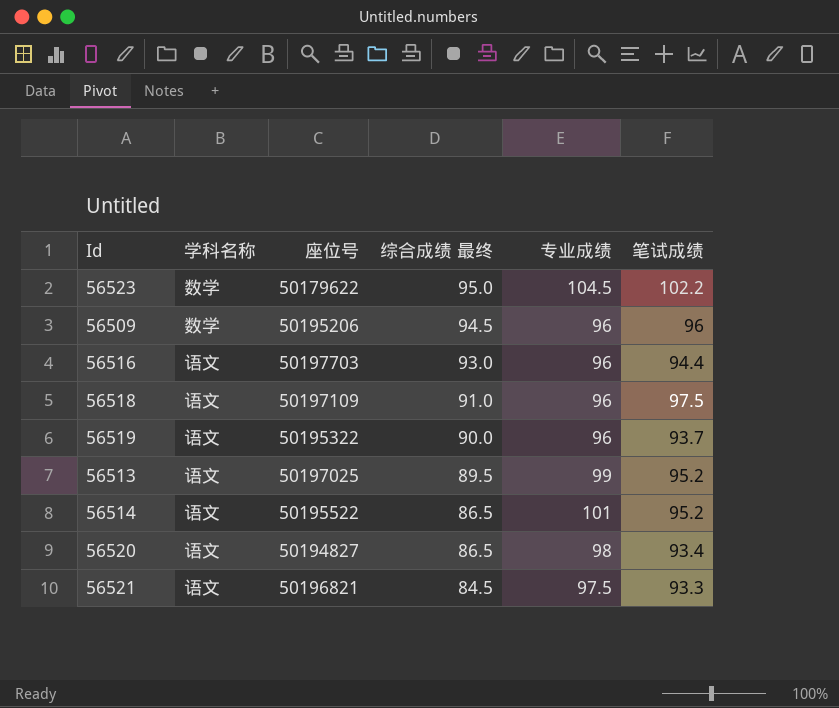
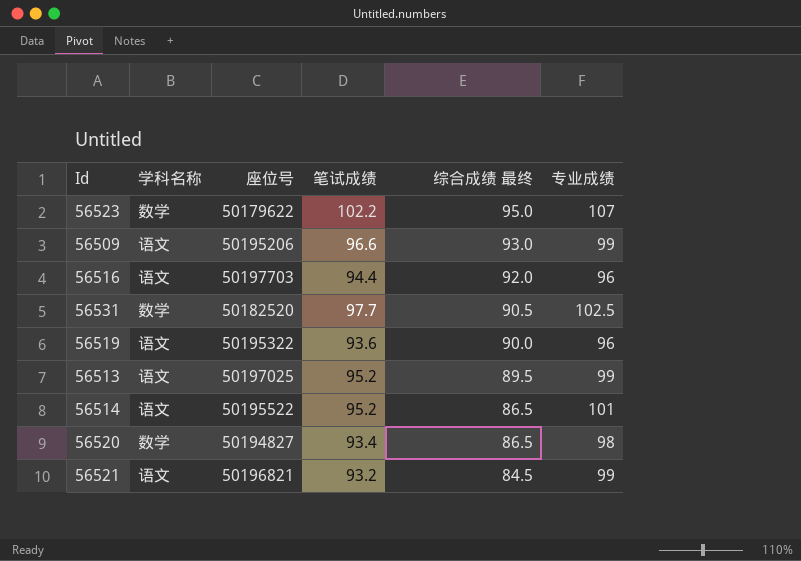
column 笔试成绩 | position: 6 -> 4
row 56518: 语文 | 50197109 | 91.0 | 96 | 97.5 -> none
56523 | 专业成绩: 104.5 -> 107
56509 | 学科名称: 数学 -> 语文
56509 | 笔试成绩: 96 -> 96.6
56509 | 综合成绩 最终: 94.5 -> 93.0
56509 | 专业成绩: 96 -> 99
56516 | 综合成绩 最终: 93.0 -> 92.0
row 56531: none -> 数学 | 50182520 | 97.7 | 90.5 | 102.5
56519 | 笔试成绩: 93.7 -> 93.6
56520 | 学科名称: 语文 -> 数学
56521 | 笔试成绩: 93.3 -> 93.2
56521 | 专业成绩: 97.5 -> 99

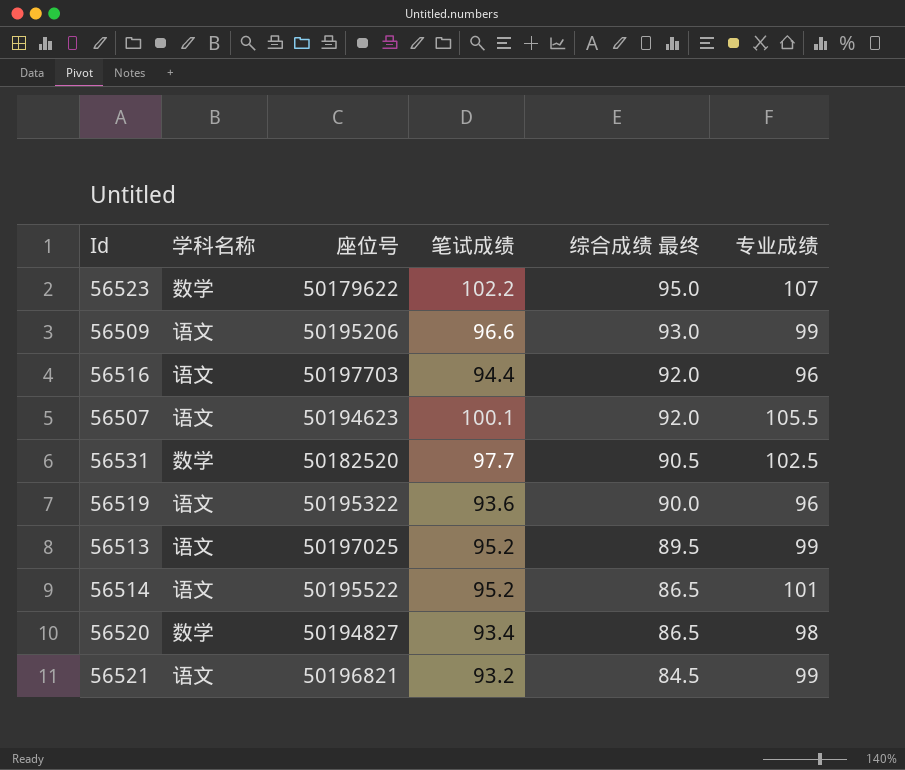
row 56507: none -> 语文 | 50194623 | 100.1 | 92.0 | 105.5

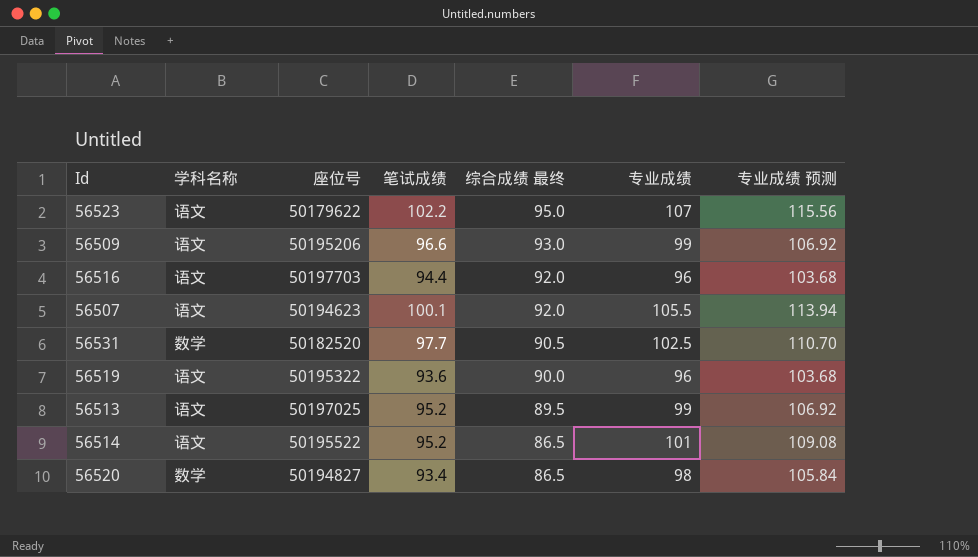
column 专业成绩 预测 | formula: none -> [专业成绩] * 1.08
row 56521: 语文 | 50196821 | 93.2 | 84.5 | 99 -> none
56523 | 学科名称: 数学 -> 语文

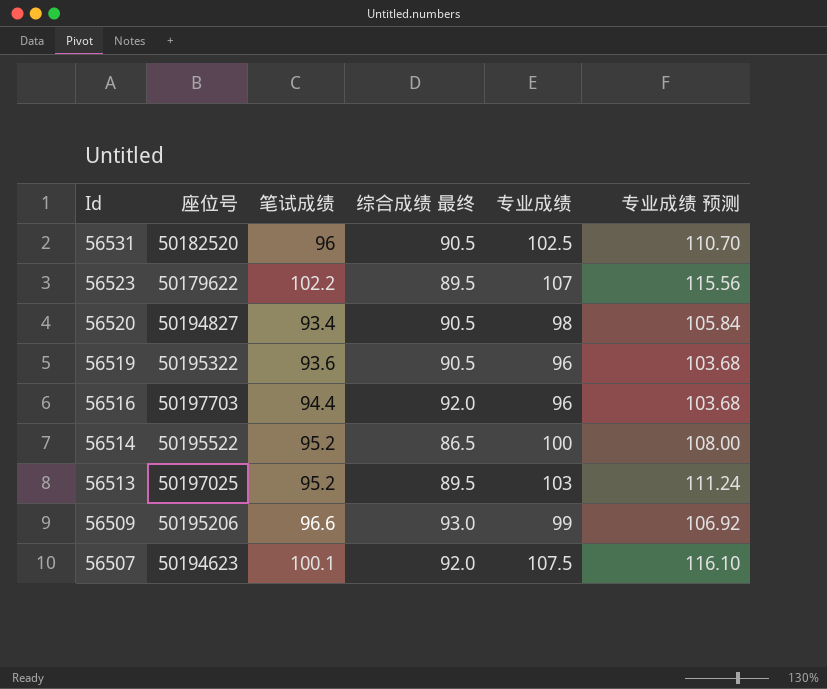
row order: 综合成绩 最终 descending -> Id descending
column 学科名称 | position: 2 -> none
56531 | 笔试成绩: 97.7 -> 96
56523 | 综合成绩 最终: 95.0 -> 89.5
56520 | 综合成绩 最终: 86.5 -> 90.5
56519 | 综合成绩 最终: 90.0 -> 90.5
56514 | 专业成绩: 101 -> 100
56514 | 专业成绩 预测: 109.08 -> 108.00
56513 | 专业成绩: 99 -> 103
56513 | 专业成绩 预测: 106.92 -> 111.24
56507 | 专业成绩: 105.5 -> 107.5
56507 | 专业成绩 预测: 113.94 -> 116.10

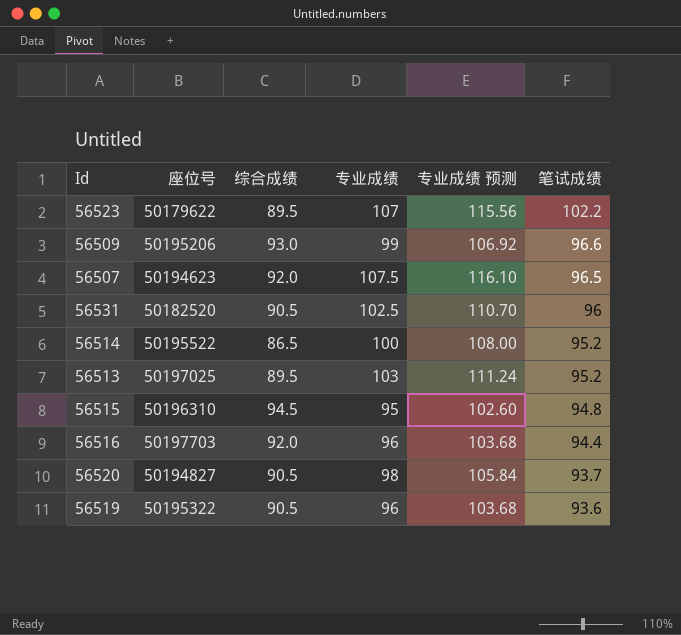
row order: Id descending -> 笔试成绩 descending
column name: 综合成绩 最终 -> 综合成绩
column 笔试成绩 | position: 3 -> 6
56507 | 笔试成绩: 100.1 -> 96.5
row 56515: none -> 50196310 | 94.5 | 95 | 102.60 | 94.8
56520 | 笔试成绩: 93.4 -> 93.7

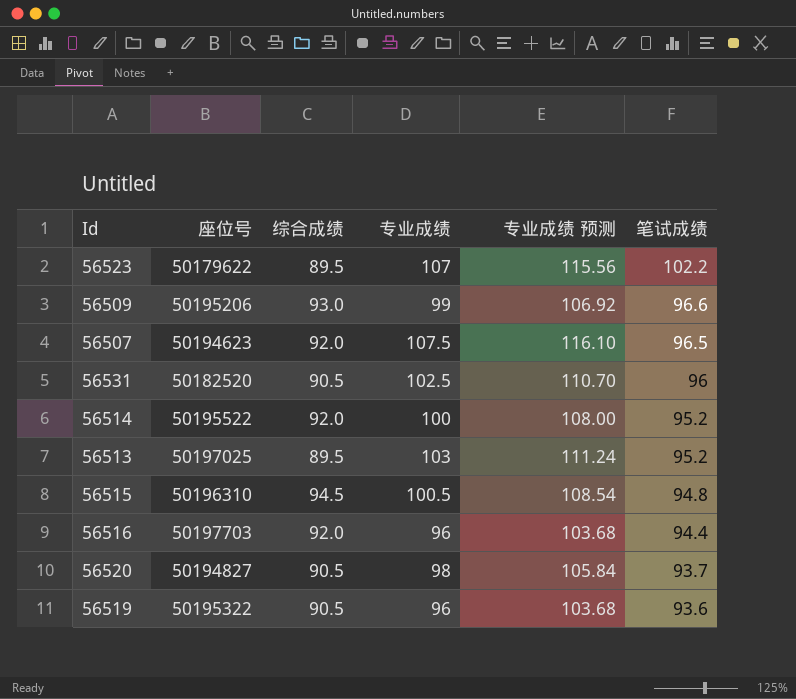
56514 | 综合成绩: 86.5 -> 92.0
56515 | 专业成绩: 95 -> 100.5
56515 | 专业成绩 预测: 102.60 -> 108.54

